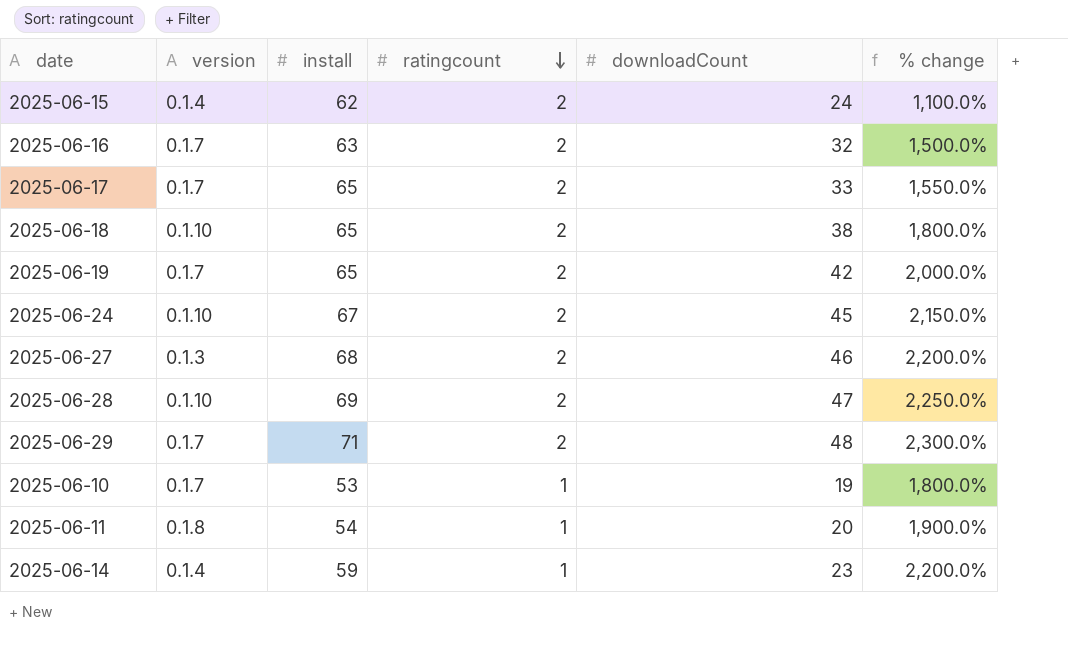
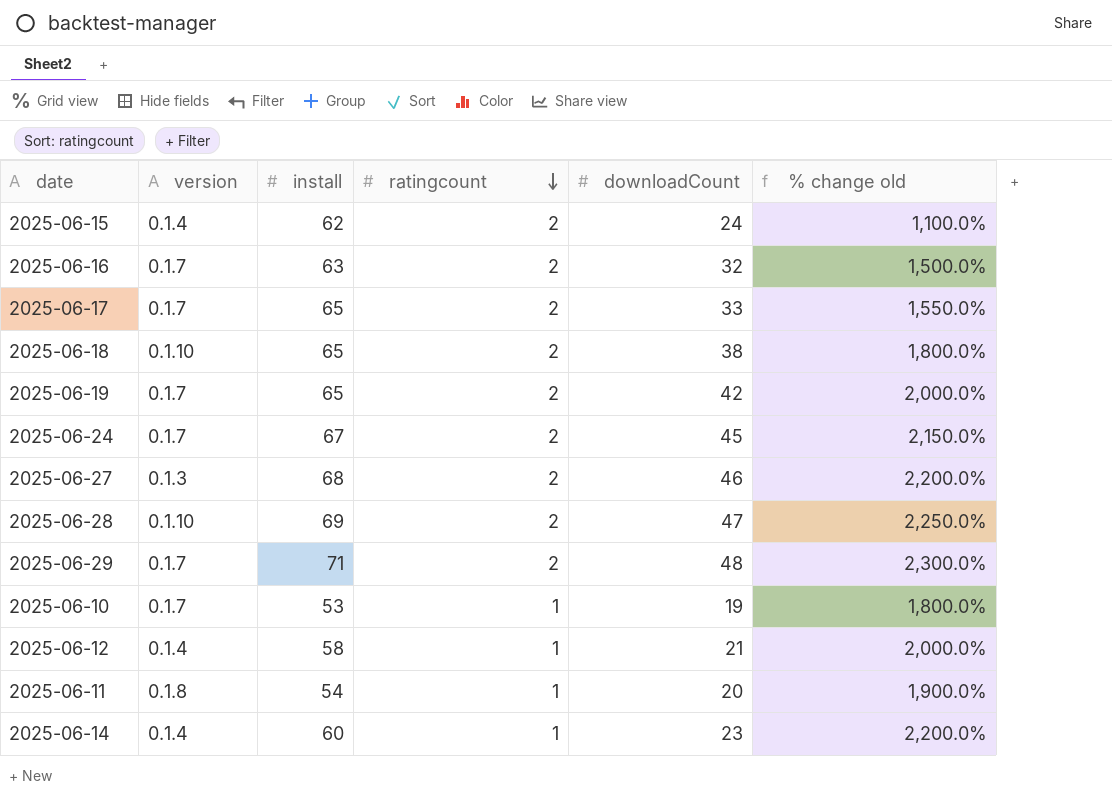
column name: % change -> % change old
2025-06-24 | version: 0.1.10 -> 0.1.7
row 2025-06-12: none -> 0.1.4 | 58 | 1 | 21 | 2,000.0%
2025-06-14 | install: 59 -> 60

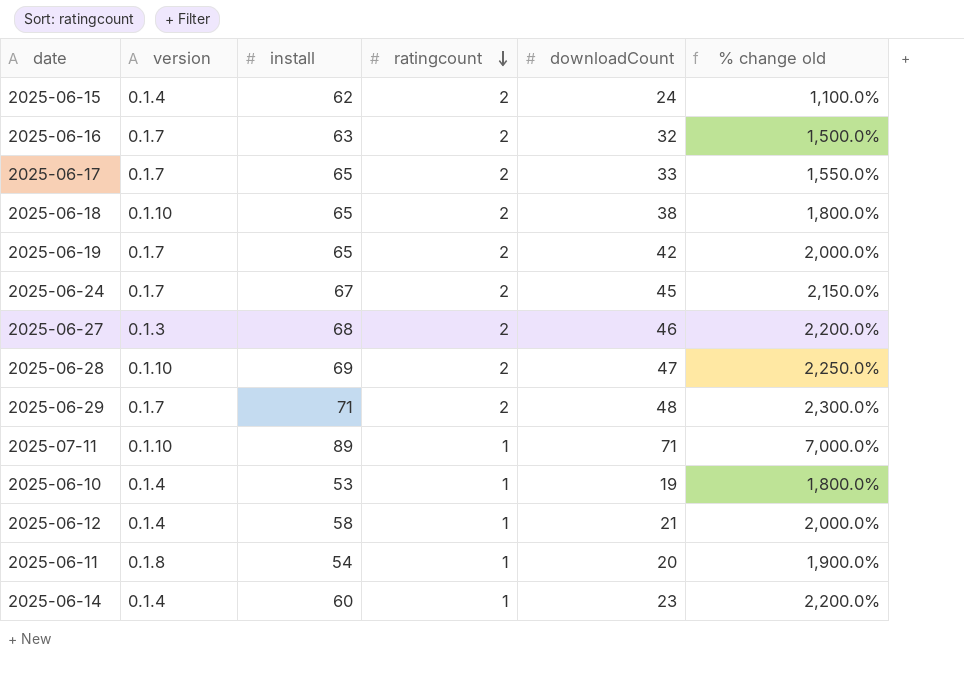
row 2025-07-11: none -> 0.1.10 | 89 | 1 | 71 | 7,000.0%
2025-06-10 | version: 0.1.7 -> 0.1.4

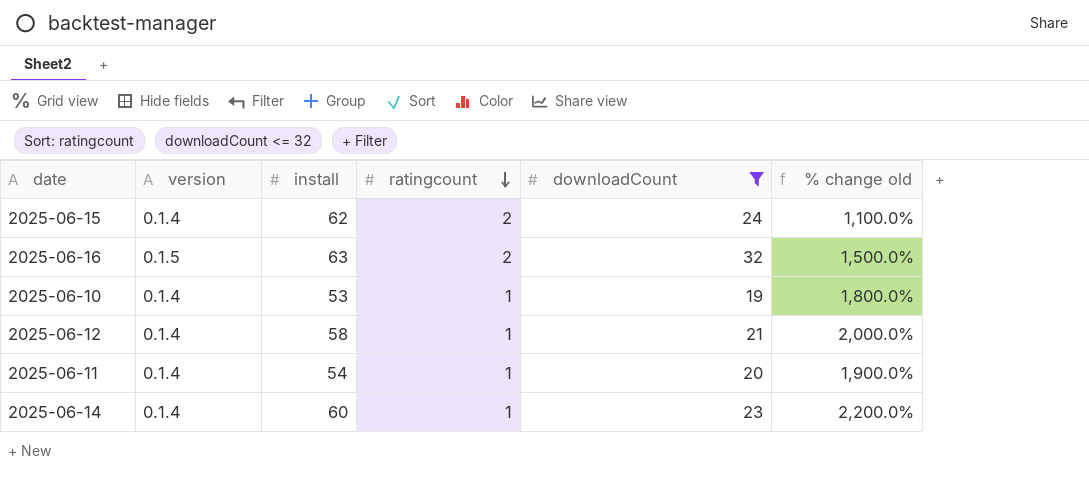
filter: none -> downloadCount <= 32
2025-06-16 | version: 0.1.7 -> 0.1.5
2025-06-11 | version: 0.1.8 -> 0.1.4

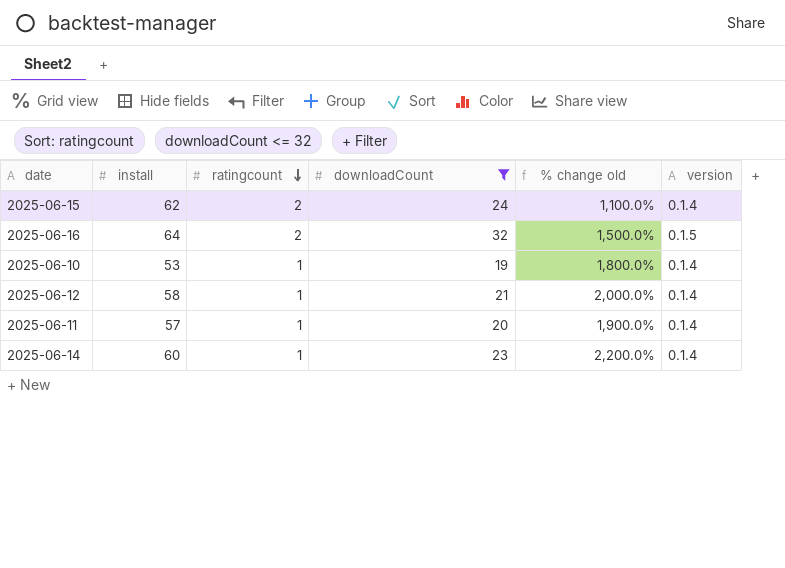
column version | position: 2 -> 6
2025-06-16 | install: 63 -> 64
2025-06-11 | install: 54 -> 57

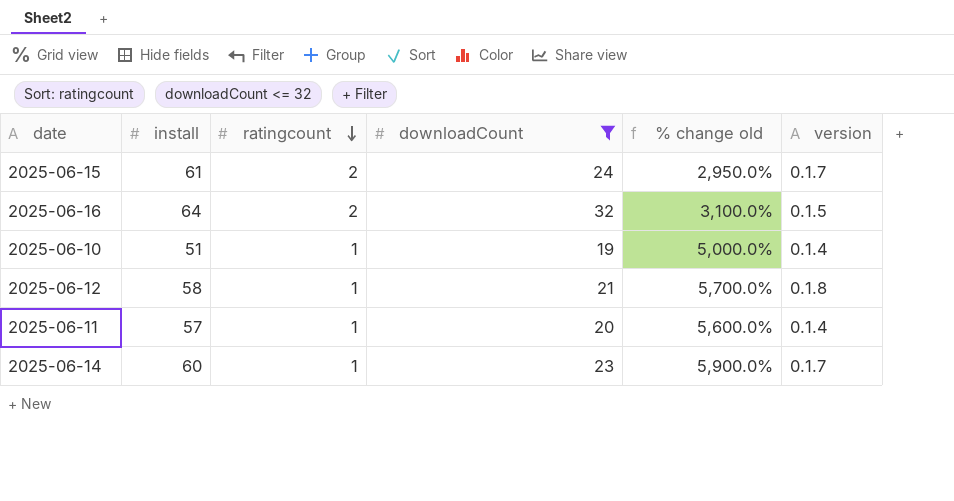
column % change old | formula: ([downloadCount] - [ratingcount]) / [ratingcount] -> ([install] - [ratingcount]) / [ratingcount]
2025-06-15 | install: 62 -> 61
2025-06-15 | version: 0.1.4 -> 0.1.7
2025-06-10 | install: 53 -> 51
2025-06-12 | version: 0.1.4 -> 0.1.8
2025-06-14 | version: 0.1.4 -> 0.1.7

